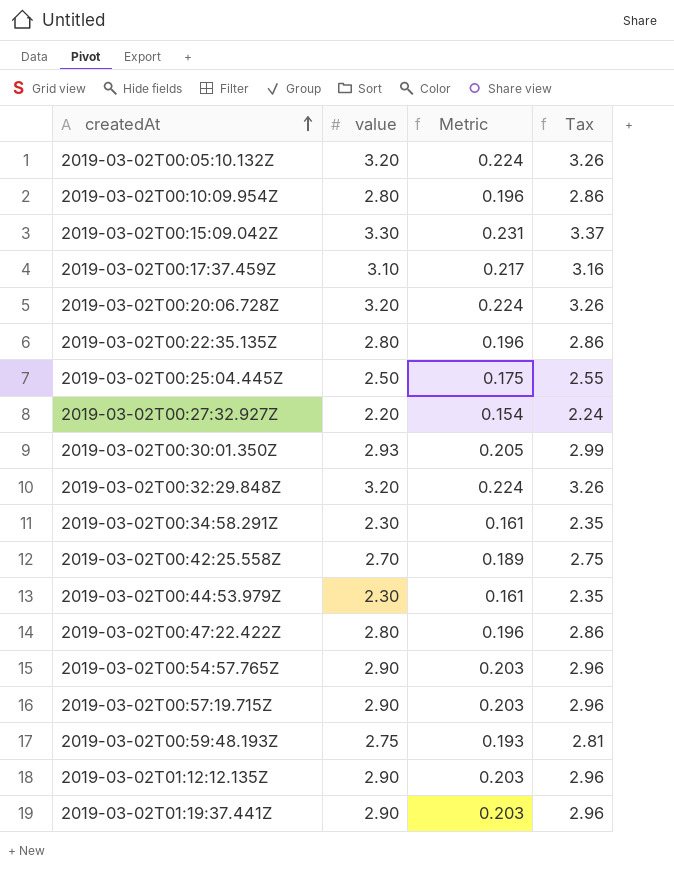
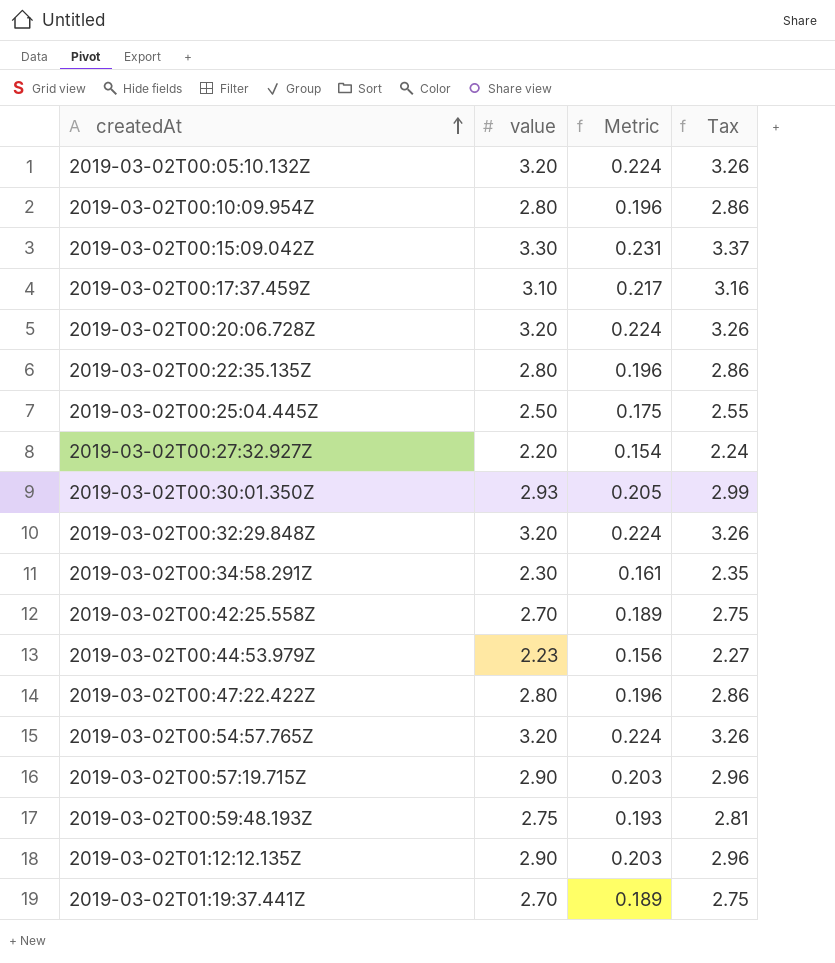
2019-03-02T00:44:53.979Z | value: 2.30 -> 2.23
2019-03-02T00:44:53.979Z | Metric: 0.161 -> 0.156
2019-03-02T00:44:53.979Z | Tax: 2.35 -> 2.27
2019-03-02T00:54:57.765Z | value: 2.90 -> 3.20
2019-03-02T00:54:57.765Z | Metric: 0.203 -> 0.224
2019-03-02T00:54:57.765Z | Tax: 2.96 -> 3.26
2019-03-02T01:19:37.441Z | value: 2.90 -> 2.70
2019-03-02T01:19:37.441Z | Metric: 0.203 -> 0.189
2019-03-02T01:19:37.441Z | Tax: 2.96 -> 2.75

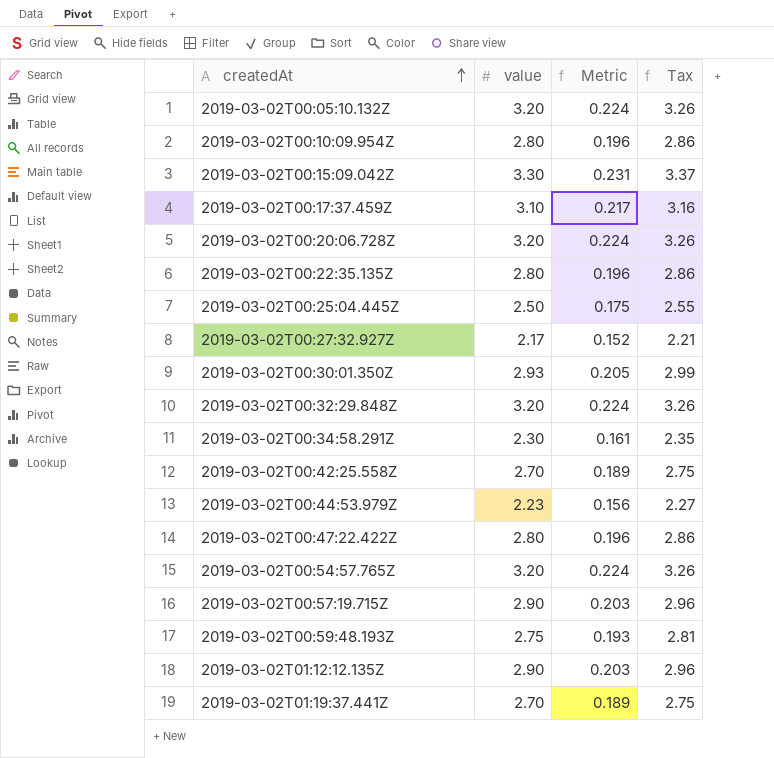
2019-03-02T00:27:32.927Z | value: 2.20 -> 2.17
2019-03-02T00:27:32.927Z | Metric: 0.154 -> 0.152
2019-03-02T00:27:32.927Z | Tax: 2.24 -> 2.21

